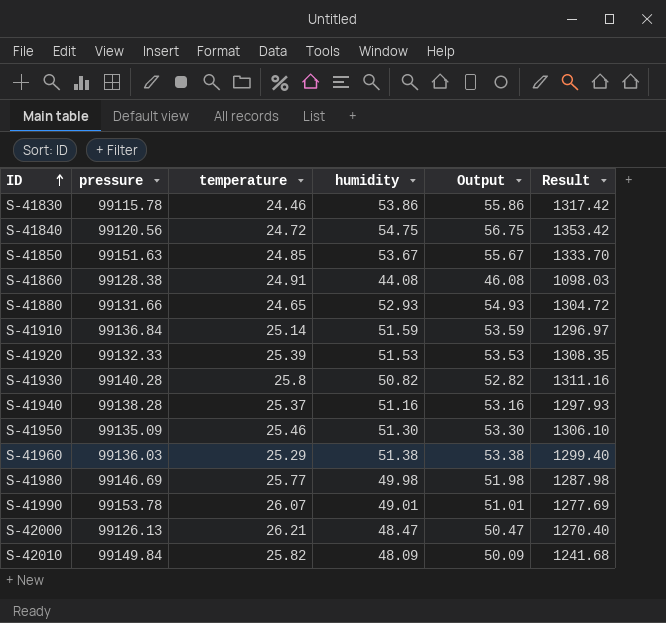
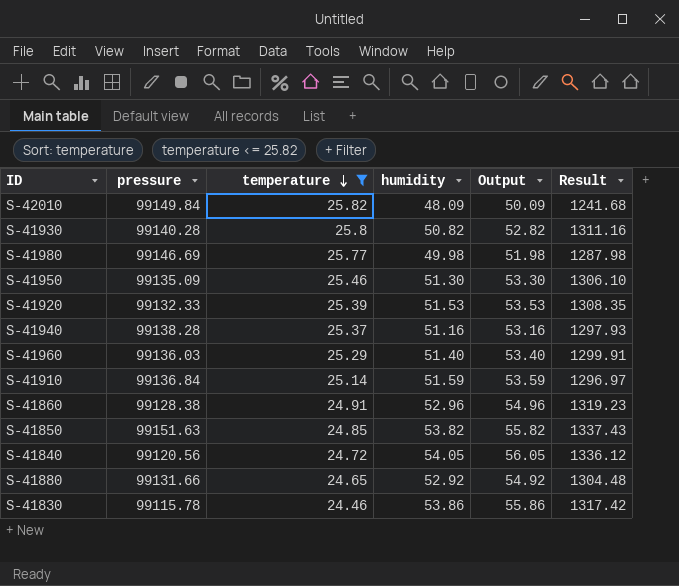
filter: none -> temperature <= 25.82
row order: ID ascending -> temperature descending
S-41960 | humidity: 51.38 -> 51.40
S-41960 | Output: 53.38 -> 53.40
S-41960 | Result: 1299.40 -> 1299.91
S-41860 | humidity: 44.08 -> 52.96
S-41860 | Output: 46.08 -> 54.96
S-41860 | Result: 1098.03 -> 1319.23
S-41850 | humidity: 53.67 -> 53.82
S-41850 | Output: 55.67 -> 55.82
S-41850 | Result: 1333.70 -> 1337.43
S-41840 | humidity: 54.75 -> 54.05
S-41840 | Output: 56.75 -> 56.05
S-41840 | Result: 1353.42 -> 1336.12
S-41880 | humidity: 52.93 -> 52.92
S-41880 | Output: 54.93 -> 54.92
S-41880 | Result: 1304.72 -> 1304.48

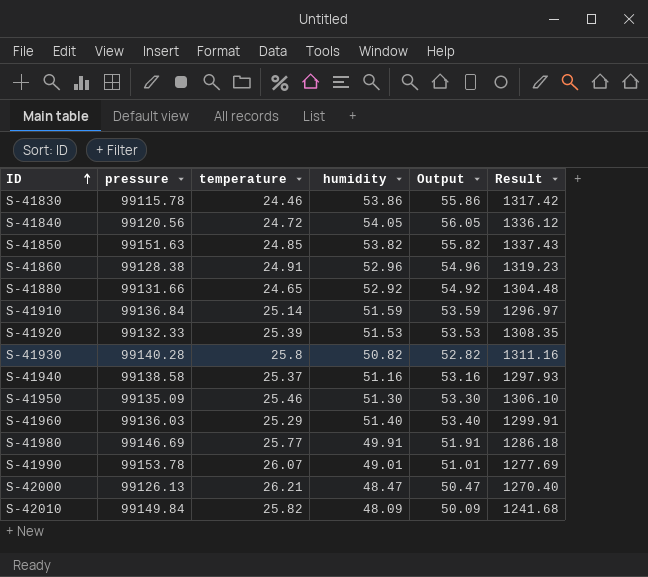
filter: temperature <= 25.82 -> none
row order: temperature descending -> ID ascending
S-41940 | pressure: 99138.28 -> 99138.58
S-41980 | humidity: 49.98 -> 49.91
S-41980 | Output: 51.98 -> 51.91
S-41980 | Result: 1287.98 -> 1286.18

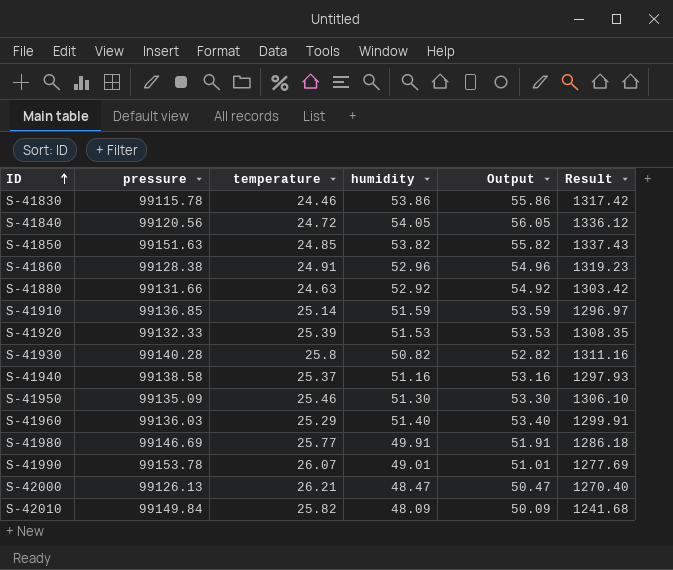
S-41880 | temperature: 24.65 -> 24.63
S-41880 | Result: 1304.48 -> 1303.42
S-41910 | pressure: 99136.84 -> 99136.85

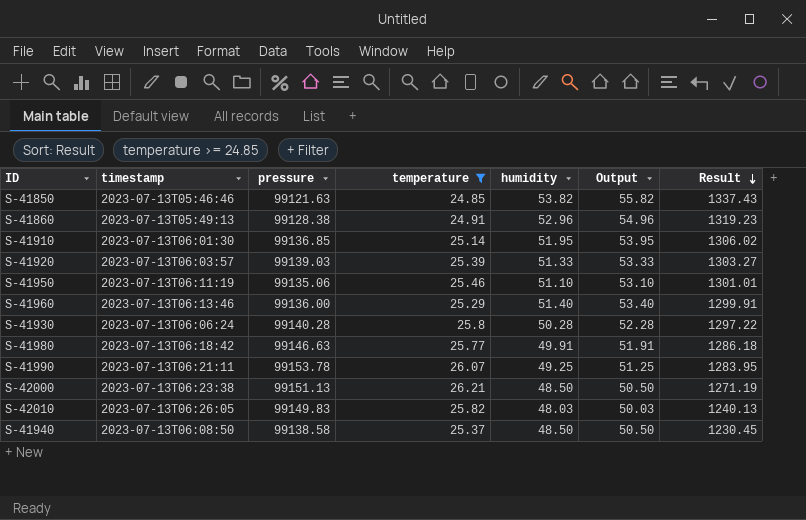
filter: none -> temperature >= 24.85
row order: ID ascending -> Result descending
column timestamp | position: none -> 2
S-41850 | pressure: 99151.63 -> 99121.63
S-41910 | humidity: 51.59 -> 51.95
S-41910 | Output: 53.59 -> 53.95
S-41910 | Result: 1296.97 -> 1306.02
S-41920 | pressure: 99132.33 -> 99139.03
S-41920 | humidity: 51.53 -> 51.33
S-41920 | Output: 53.53 -> 53.33
S-41920 | Result: 1308.35 -> 1303.27
S-41950 | pressure: 99135.09 -> 99135.06
S-41950 | humidity: 51.30 -> 51.10
S-41950 | Output: 53.30 -> 53.10
S-41950 | Result: 1306.10 -> 1301.01
S-41960 | pressure: 99136.03 -> 99136.00
S-41930 | humidity: 50.82 -> 50.28
S-41930 | Output: 52.82 -> 52.28
S-41930 | Result: 1311.16 -> 1297.22
S-41980 | pressure: 99146.69 -> 99146.63
S-41990 | humidity: 49.01 -> 49.25
S-41990 | Output: 51.01 -> 51.25
S-41990 | Result: 1277.69 -> 1283.95
S-42000 | pressure: 99126.13 -> 99151.13
S-42000 | humidity: 48.47 -> 48.50
S-42000 | Output: 50.47 -> 50.50
S-42000 | Result: 1270.40 -> 1271.19
S-42010 | pressure: 99149.84 -> 99149.83
S-42010 | humidity: 48.09 -> 48.03
S-42010 | Output: 50.09 -> 50.03
S-42010 | Result: 1241.68 -> 1240.13
S-41940 | humidity: 51.16 -> 48.50
S-41940 | Output: 53.16 -> 50.50
S-41940 | Result: 1297.93 -> 1230.45

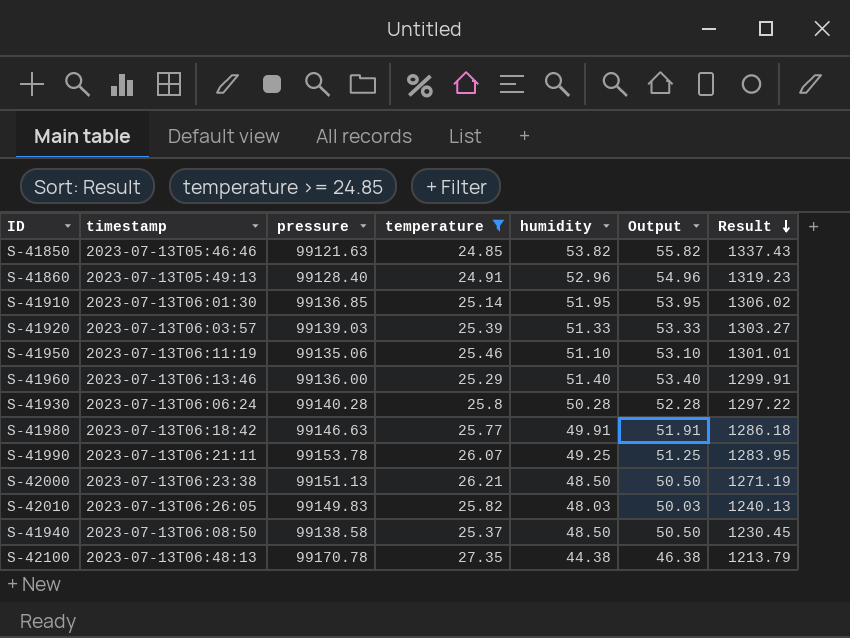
S-41860 | pressure: 99128.38 -> 99128.40
row S-42100: none -> 2023-07-13T06:48:13 | 99170.78 | 27.35 | 44.38 | 46.38 | 1213.79

